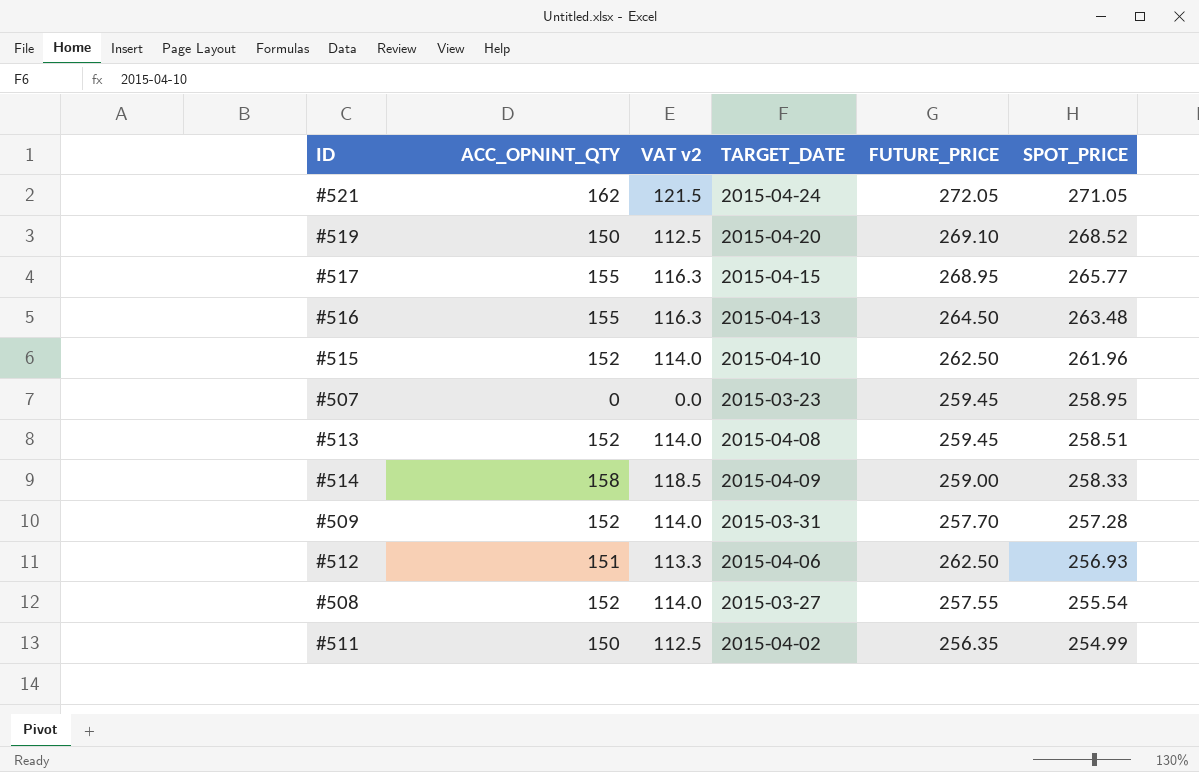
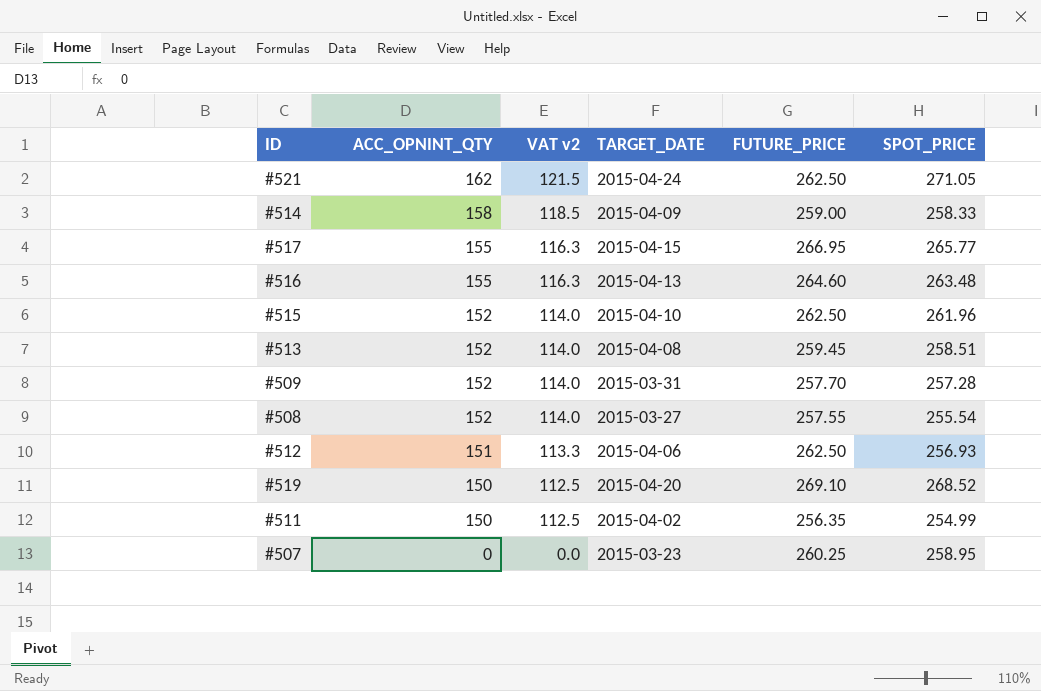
row order: SPOT_PRICE descending -> ACC_OPNINT_QTY descending
#521 | FUTURE_PRICE: 272.05 -> 262.50
#517 | FUTURE_PRICE: 268.95 -> 266.95
#516 | FUTURE_PRICE: 264.50 -> 264.60
#507 | FUTURE_PRICE: 259.45 -> 260.25

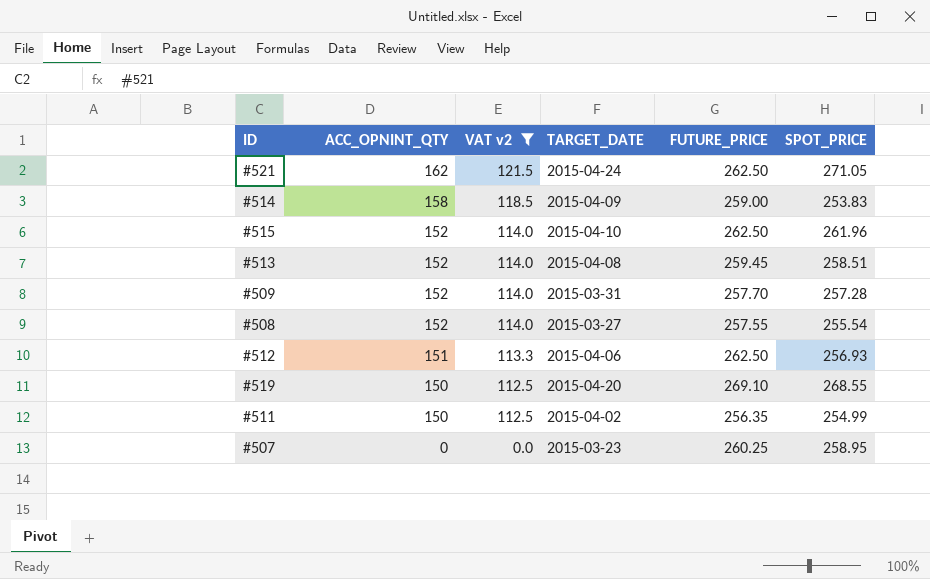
filter: none -> VAT v2 != 116.3
#514 | SPOT_PRICE: 258.33 -> 253.83
#519 | SPOT_PRICE: 268.52 -> 268.55

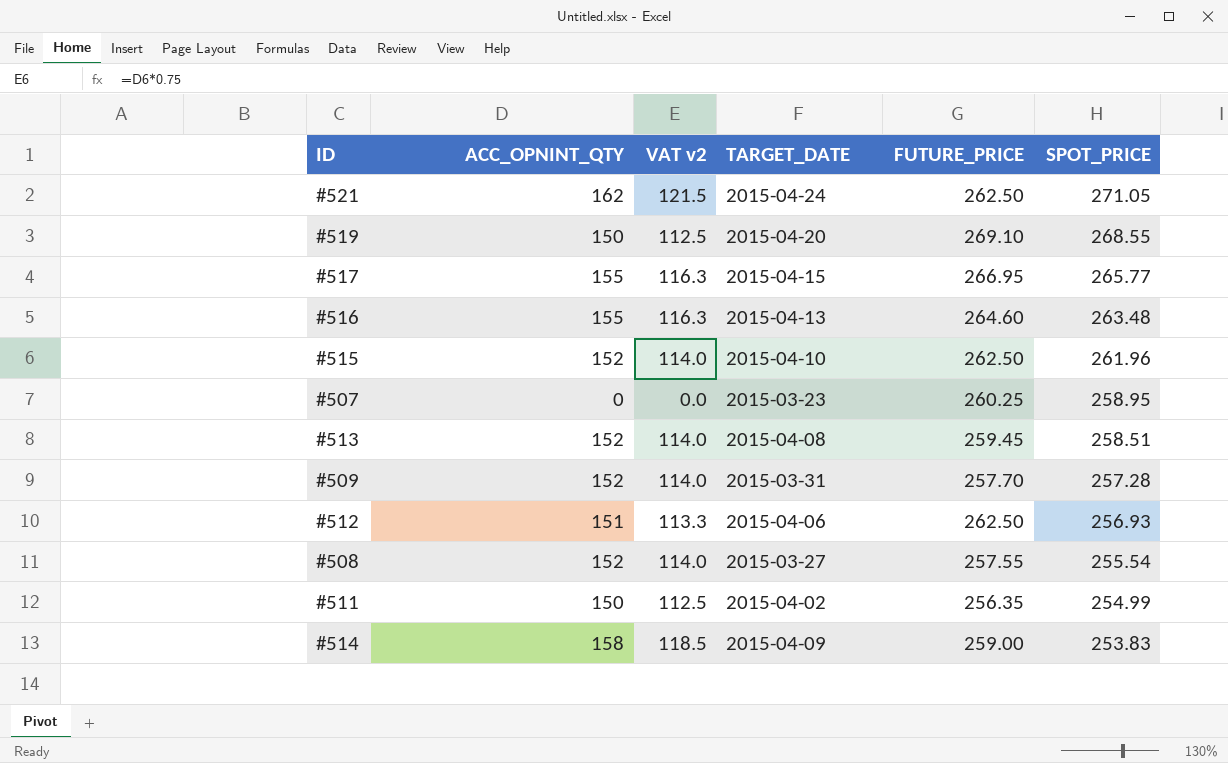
filter: VAT v2 != 116.3 -> none
row order: ACC_OPNINT_QTY descending -> SPOT_PRICE descending

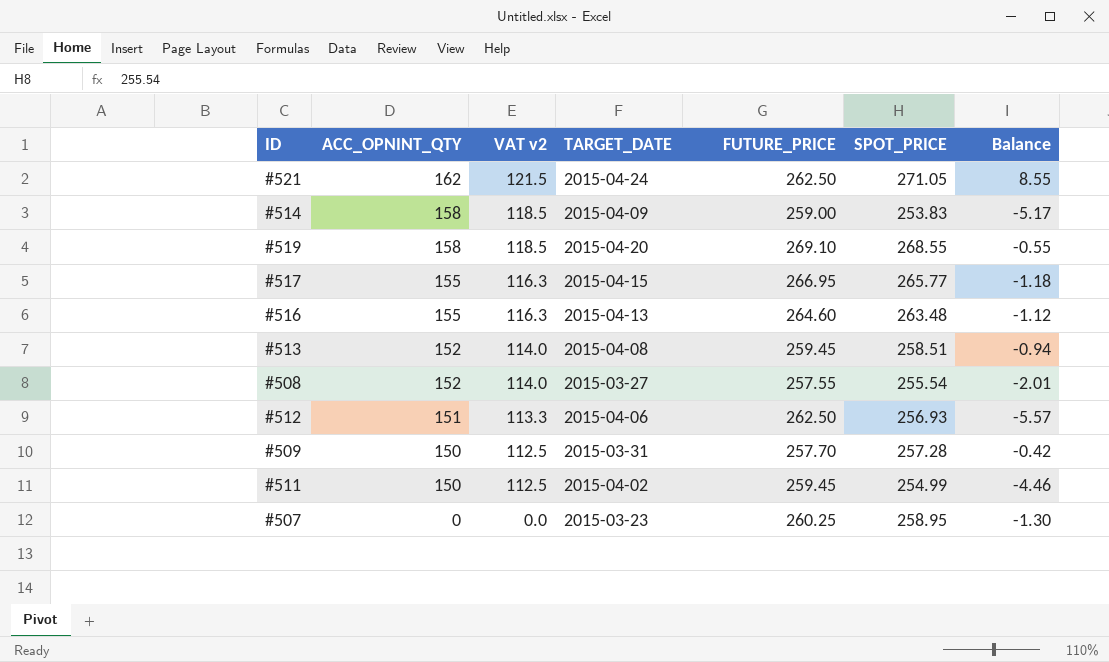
row order: SPOT_PRICE descending -> ACC_OPNINT_QTY descending
column Balance | formula: none -> [SPOT_PRICE] - [FUTURE_PRICE]
row #515: 152 | 114.0 | 2015-04-10 | 262.50 | 261.96 -> none
#519 | ACC_OPNINT_QTY: 150 -> 158
#519 | VAT v2: 112.5 -> 118.5
#509 | ACC_OPNINT_QTY: 152 -> 150
#509 | VAT v2: 114.0 -> 112.5
#511 | FUTURE_PRICE: 256.35 -> 259.45

